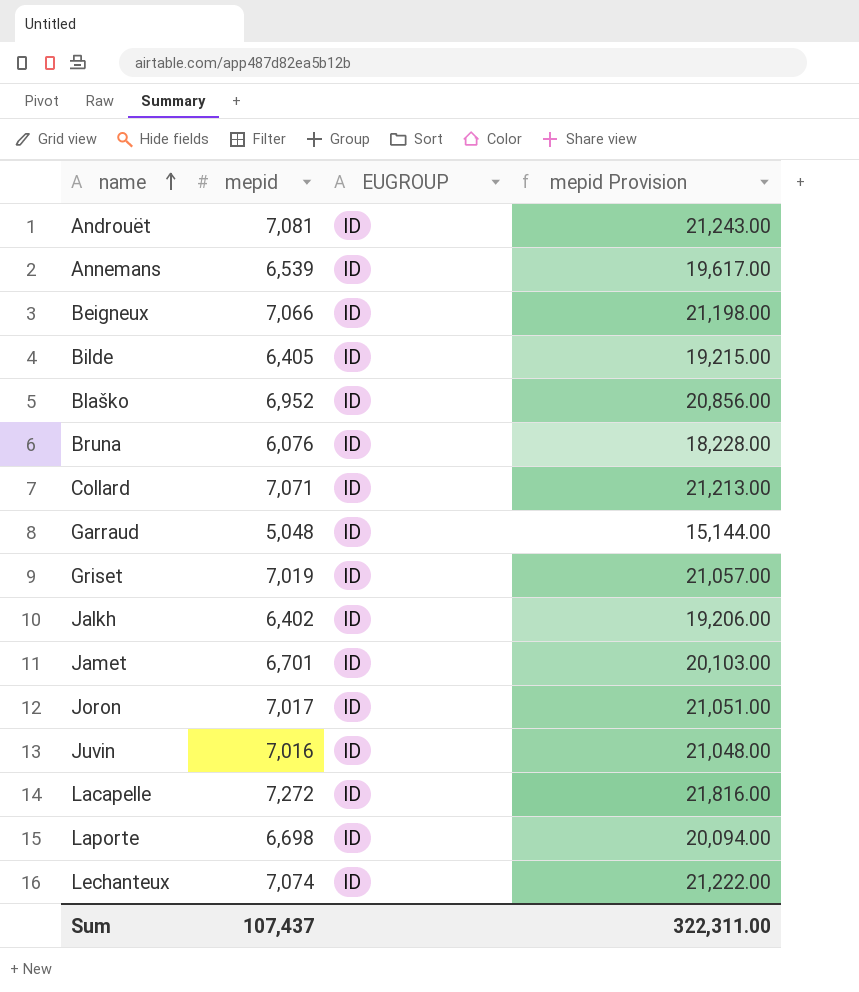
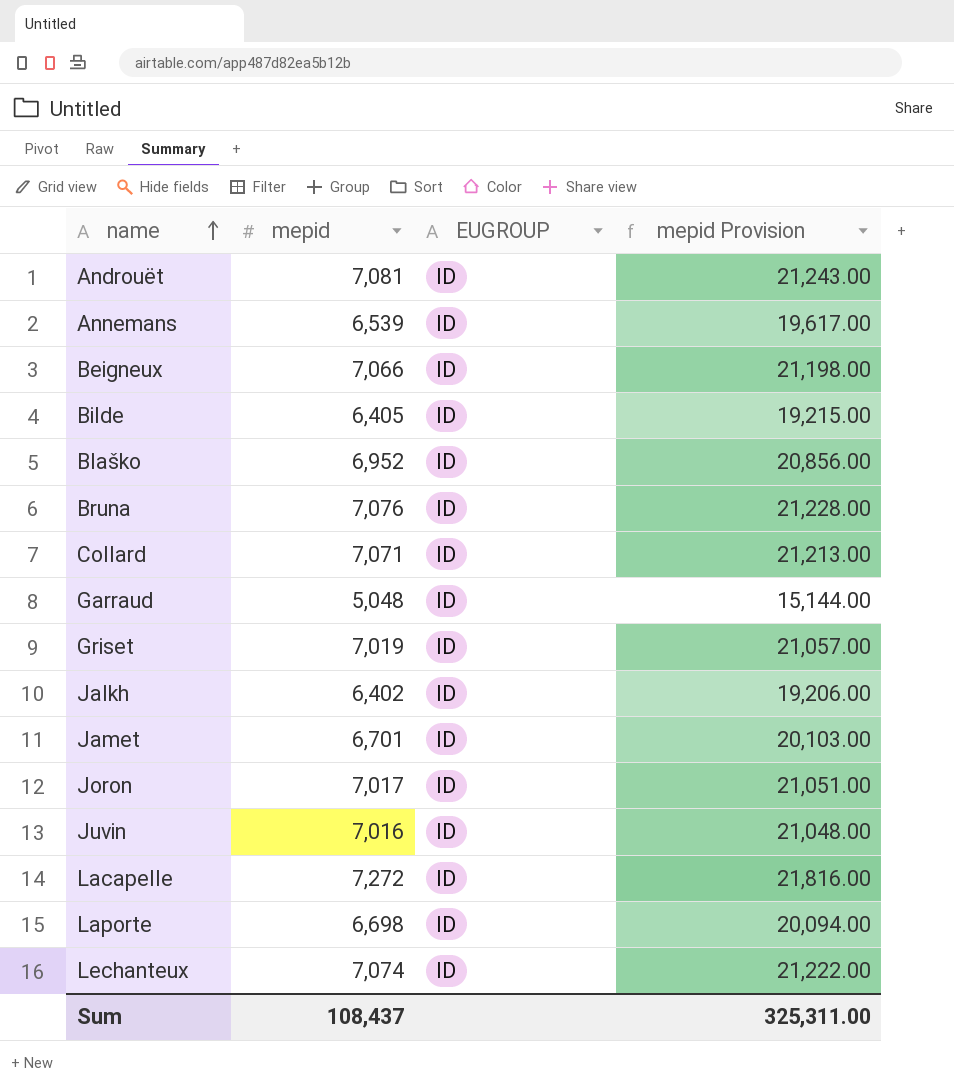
Bruna | mepid: 6,076 -> 7,076
Bruna | mepid Provision: 18,228.00 -> 21,228.00
Sum | mepid: 107,437 -> 108,437
Sum | mepid Provision: 322,311.00 -> 325,311.00

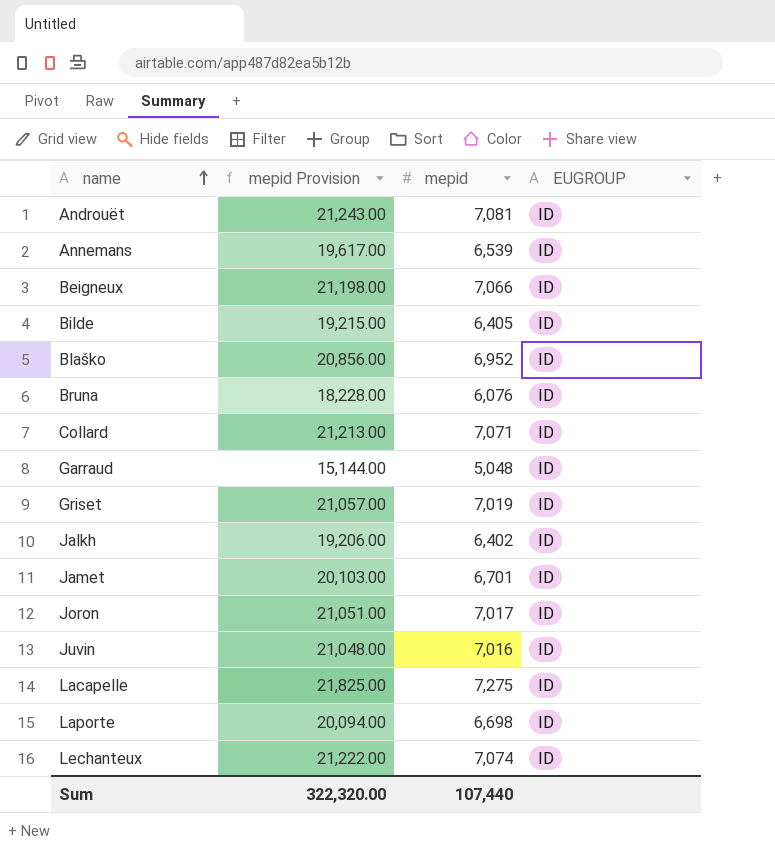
column mepid Provision | position: 4 -> 2
Bruna | mepid Provision: 21,228.00 -> 18,228.00
Bruna | mepid: 7,076 -> 6,076
Lacapelle | mepid Provision: 21,816.00 -> 21,825.00
Lacapelle | mepid: 7,272 -> 7,275
Sum | mepid Provision: 325,311.00 -> 322,320.00
Sum | mepid: 108,437 -> 107,440

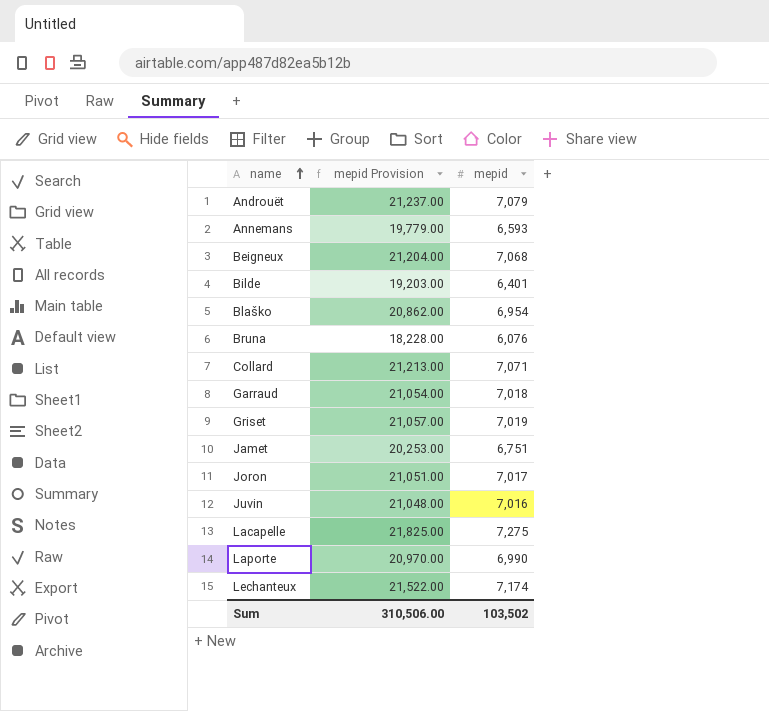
column EUGROUP | position: 4 -> none
row Jalkh: 19,206.00 | 6,402 | ID -> none
Androuët | mepid Provision: 21,243.00 -> 21,237.00
Androuët | mepid: 7,081 -> 7,079
Annemans | mepid Provision: 19,617.00 -> 19,779.00
Annemans | mepid: 6,539 -> 6,593
Beigneux | mepid Provision: 21,198.00 -> 21,204.00
Beigneux | mepid: 7,066 -> 7,068
Bilde | mepid Provision: 19,215.00 -> 19,203.00
Bilde | mepid: 6,405 -> 6,401
Blaško | mepid Provision: 20,856.00 -> 20,862.00
Blaško | mepid: 6,952 -> 6,954
Garraud | mepid Provision: 15,144.00 -> 21,054.00
Garraud | mepid: 5,048 -> 7,018
Jamet | mepid Provision: 20,103.00 -> 20,253.00
Jamet | mepid: 6,701 -> 6,751
Laporte | mepid Provision: 20,094.00 -> 20,970.00
Laporte | mepid: 6,698 -> 6,990
Lechanteux | mepid Provision: 21,222.00 -> 21,522.00
Lechanteux | mepid: 7,074 -> 7,174
Sum | mepid Provision: 322,320.00 -> 310,506.00
Sum | mepid: 107,440 -> 103,502

